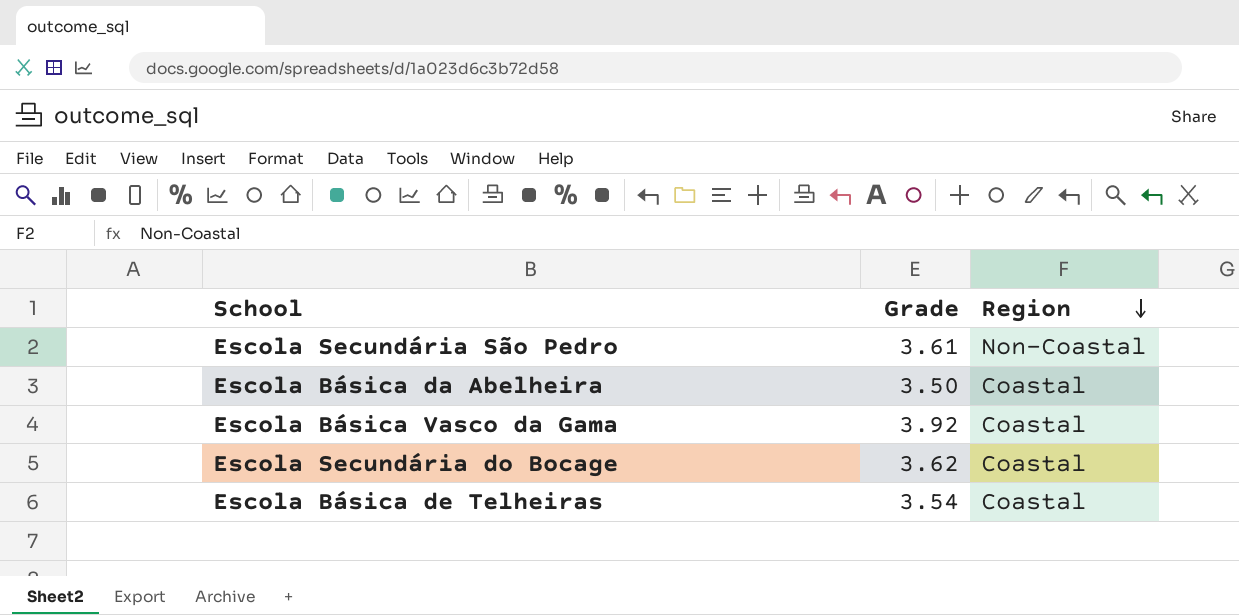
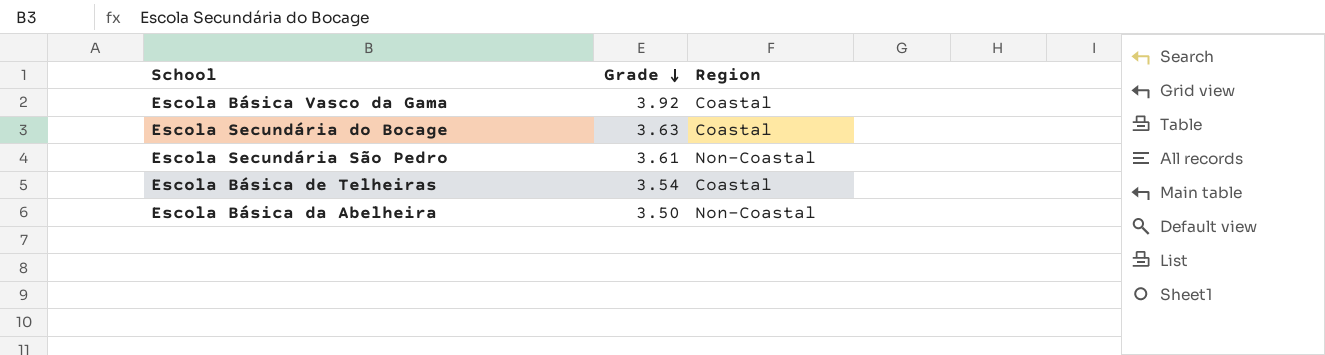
row order: Region descending -> Grade descending
Escola Secundária do Bocage | Grade: 3.62 -> 3.63
Escola Básica da Abelheira | Region: Coastal -> Non-Coastal

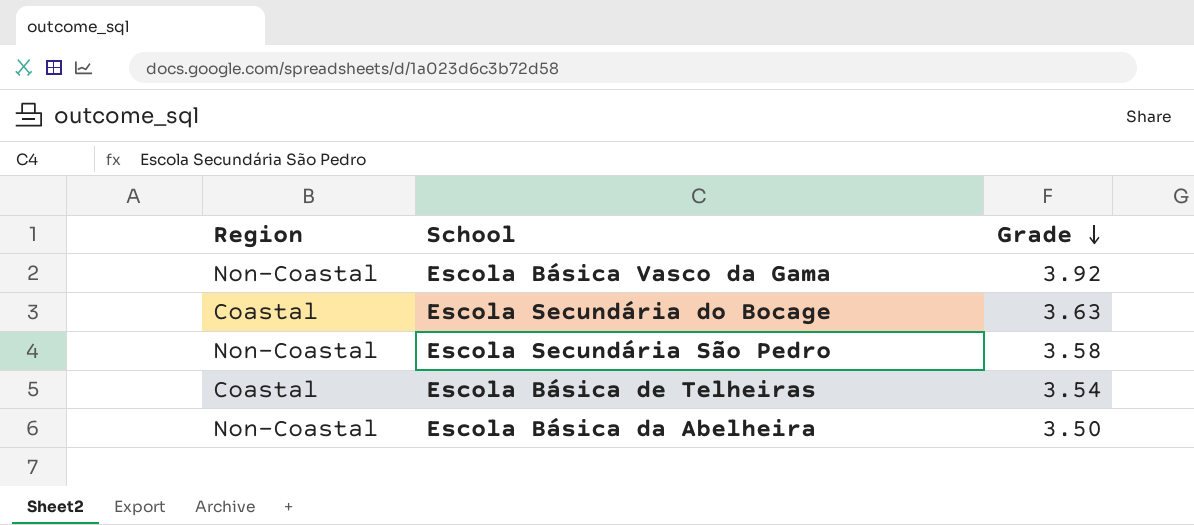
column Region | position: 3 -> 1
Escola Básica Vasco da Gama | Region: Coastal -> Non-Coastal
Escola Secundária São Pedro | Grade: 3.61 -> 3.58

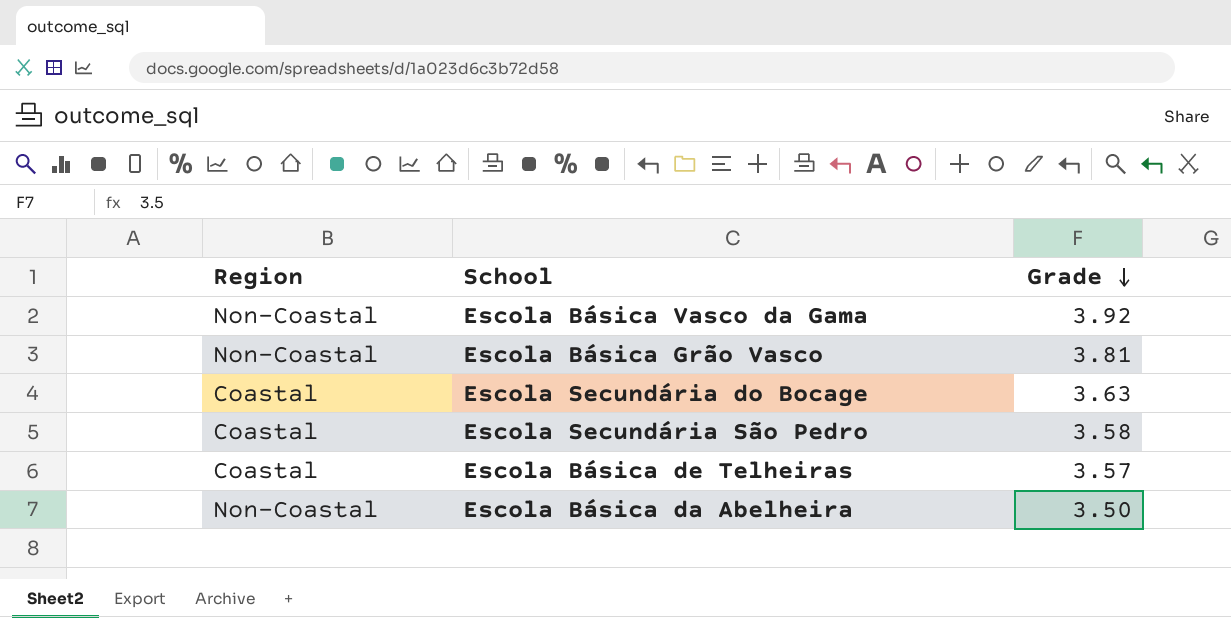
row Escola Básica Grão Vasco: none -> Non-Coastal | 3.81
Escola Secundária São Pedro | Region: Non-Coastal -> Coastal
Escola Básica de Telheiras | Grade: 3.54 -> 3.57

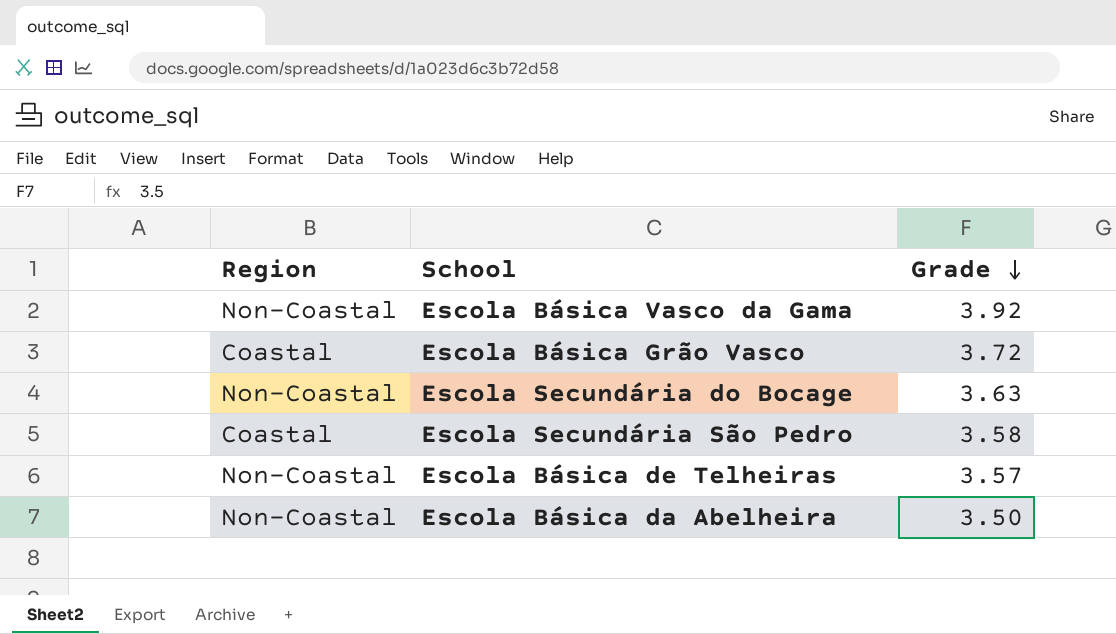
Escola Básica Grão Vasco | Region: Non-Coastal -> Coastal
Escola Básica Grão Vasco | Grade: 3.81 -> 3.72
Escola Secundária do Bocage | Region: Coastal -> Non-Coastal
Escola Básica de Telheiras | Region: Coastal -> Non-Coastal

